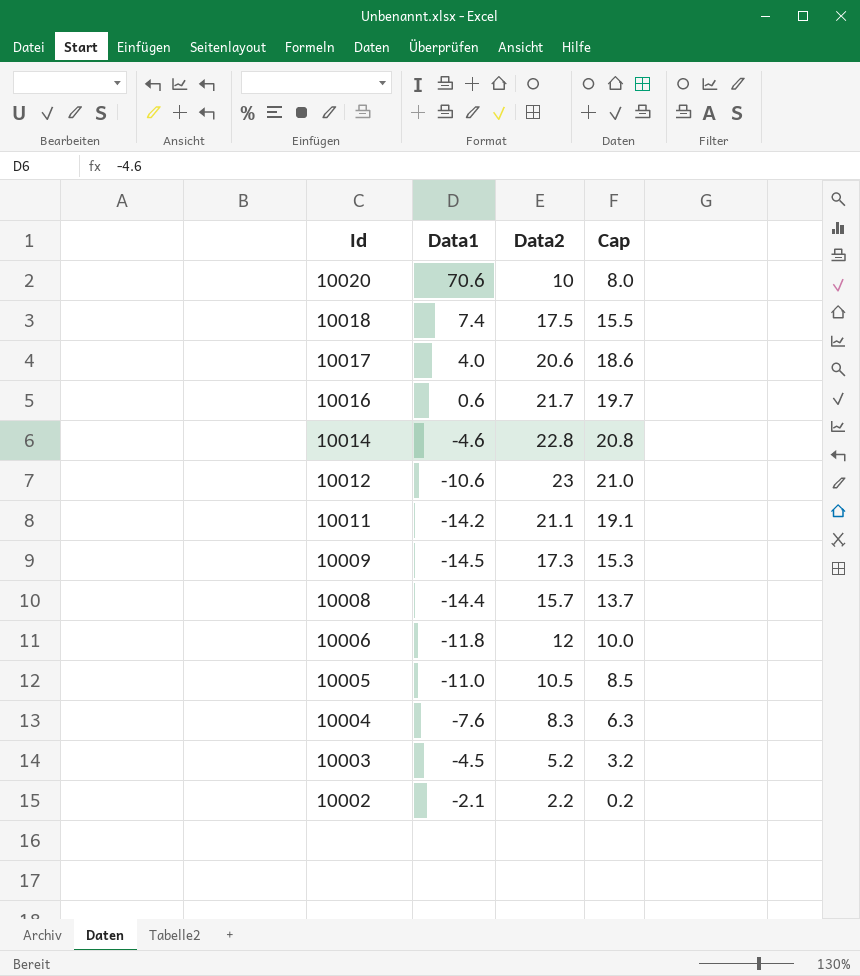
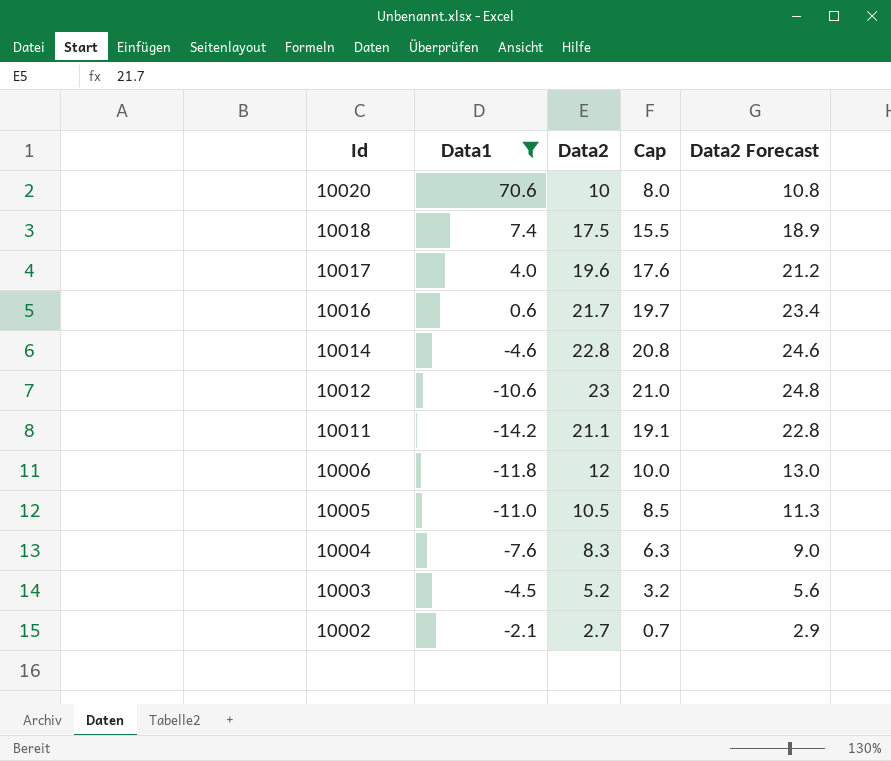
filter: none -> Data1 >= -14.2
column Data2 Forecast | formula: none -> [Data2] * 1.08
10017 | Data2: 20.6 -> 19.6
10017 | Cap: 18.6 -> 17.6
10002 | Data2: 2.2 -> 2.7
10002 | Cap: 0.2 -> 0.7

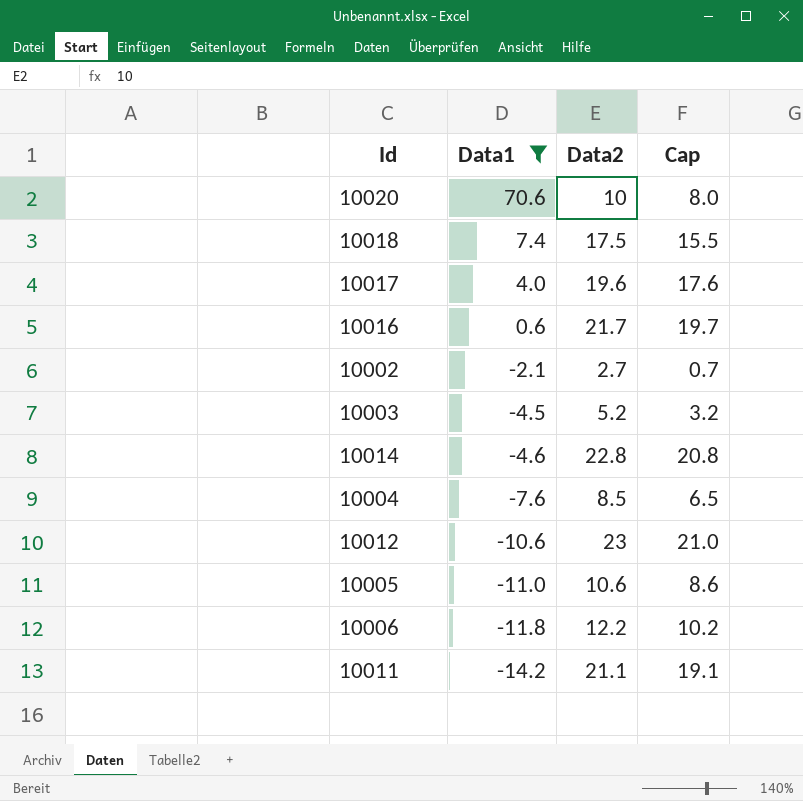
row order: Id descending -> Data1 descending
column Data2 Forecast | formula: [Data2] * 1.08 -> none
10004 | Data2: 8.3 -> 8.5
10004 | Cap: 6.3 -> 6.5
10005 | Data2: 10.5 -> 10.6
10005 | Cap: 8.5 -> 8.6
10006 | Data2: 12 -> 12.2
10006 | Cap: 10.0 -> 10.2

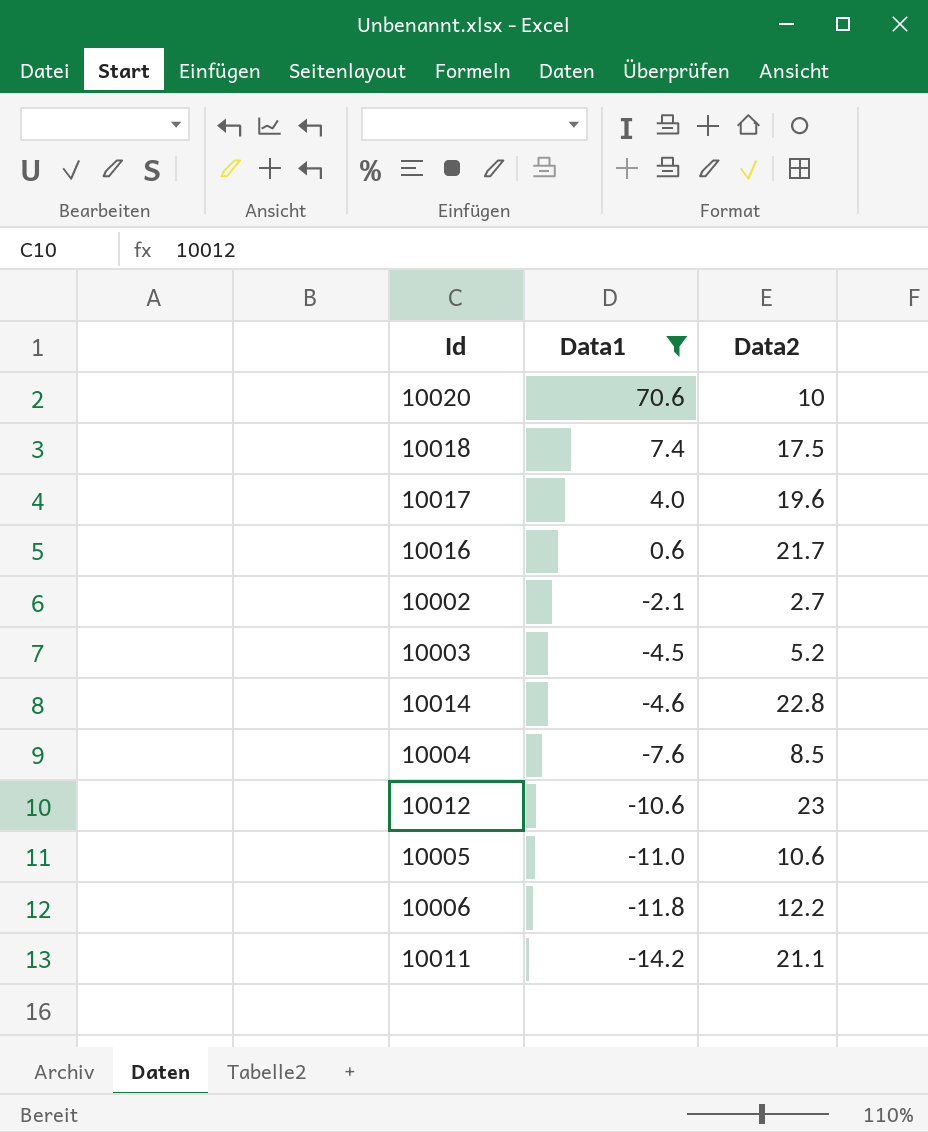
column Cap | formula: [Data2] - 2 -> none

